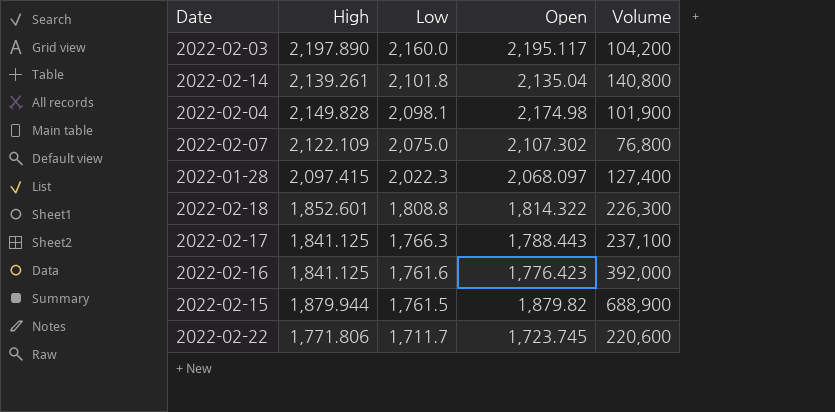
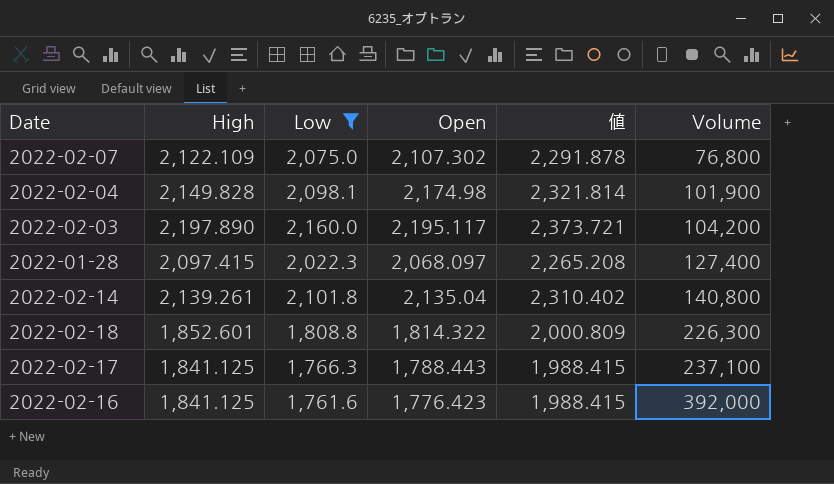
filter: none -> Low >= 1,761.6
row order: Low descending -> Volume ascending
column 値 | formula: none -> [High] * 1.08

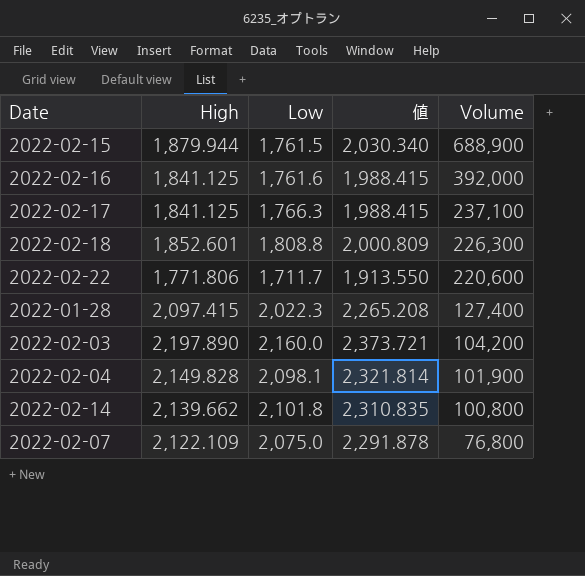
filter: Low >= 1,761.6 -> none
row order: Volume ascending -> Volume descending
column Open | position: 4 -> none
2022-02-14 | High: 2,139.261 -> 2,139.662
2022-02-14 | 値: 2,310.402 -> 2,310.835
2022-02-14 | Volume: 140,800 -> 100,800

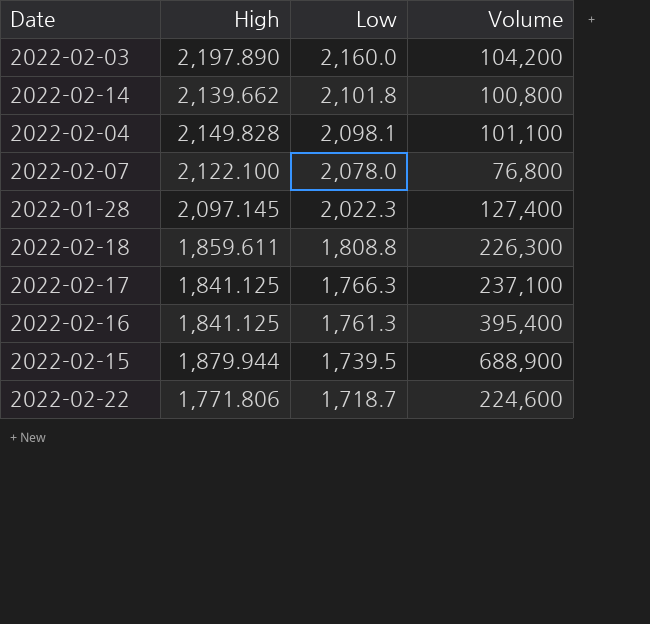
row order: Volume descending -> Low descending
column 値 | formula: [High] * 1.08 -> none
2022-02-04 | Volume: 101,900 -> 101,100
2022-02-07 | High: 2,122.109 -> 2,122.100
2022-02-07 | Low: 2,075.0 -> 2,078.0
2022-01-28 | High: 2,097.415 -> 2,097.145
2022-02-18 | High: 1,852.601 -> 1,859.611
2022-02-16 | Low: 1,761.6 -> 1,761.3
2022-02-16 | Volume: 392,000 -> 395,400
2022-02-15 | Low: 1,761.5 -> 1,739.5
2022-02-22 | Low: 1,711.7 -> 1,718.7
2022-02-22 | Volume: 220,600 -> 224,600

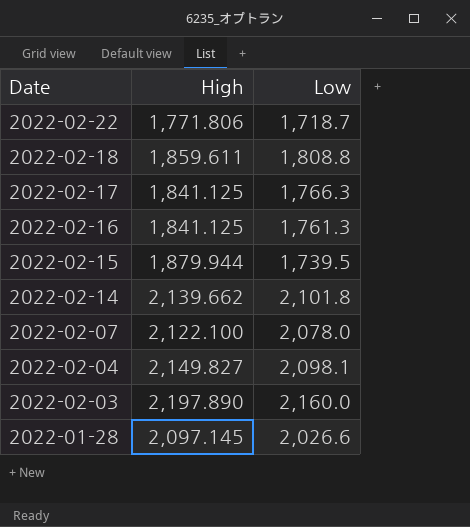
row order: Low descending -> Date descending
column Volume | position: 4 -> none
2022-02-04 | High: 2,149.828 -> 2,149.827
2022-01-28 | Low: 2,022.3 -> 2,026.6

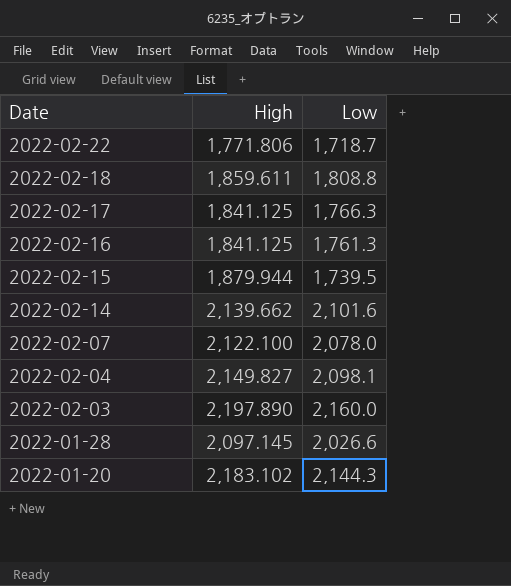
2022-02-14 | Low: 2,101.8 -> 2,101.6
row 2022-01-20: none -> 2,183.102 | 2,144.3

